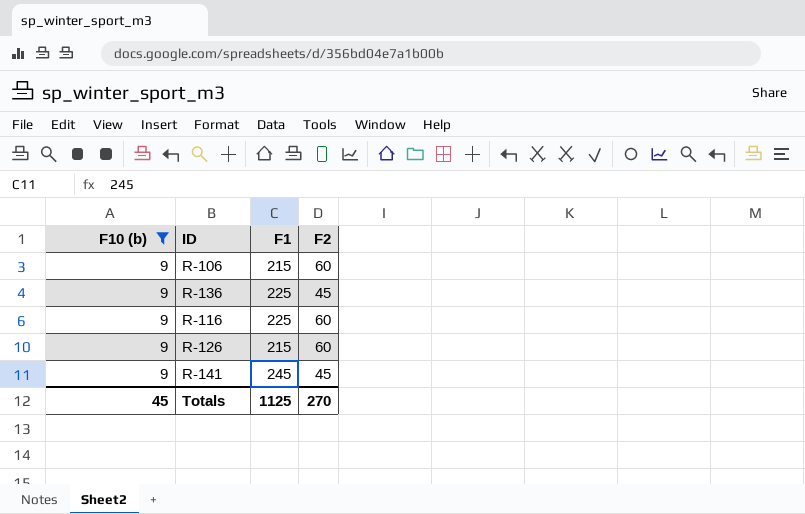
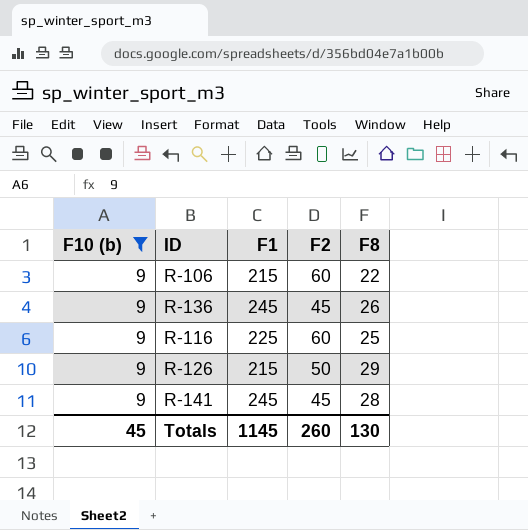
column F8 | position: none -> 5
R-136 | F1: 225 -> 245
R-126 | F2: 60 -> 50
Totals | F1: 1125 -> 1145
Totals | F2: 270 -> 260

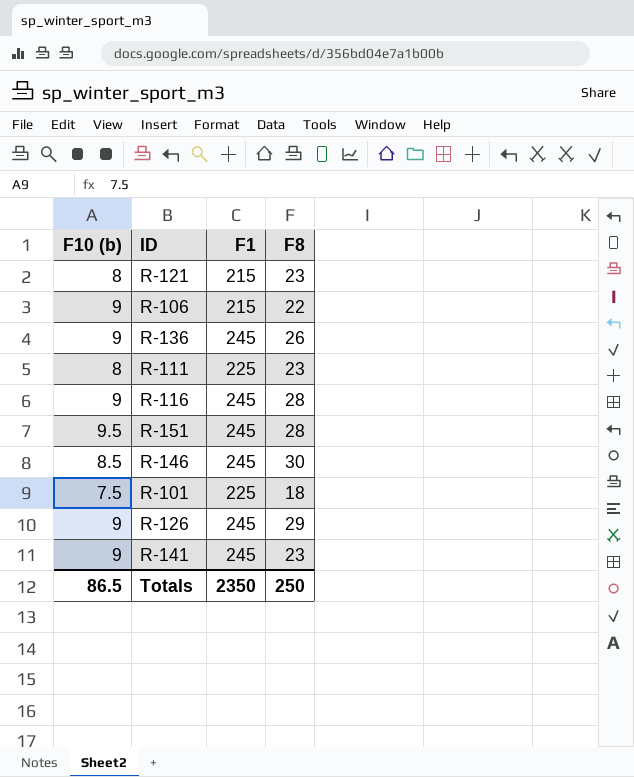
filter: F10 (b) = 9 -> none
column F2 | position: 4 -> none
R-116 | F1: 225 -> 245
R-116 | F8: 25 -> 28
R-126 | F1: 215 -> 245
R-141 | F8: 28 -> 23
Totals | F10 (b): 45 -> 86.5
Totals | F1: 1145 -> 2350
Totals | F8: 130 -> 250

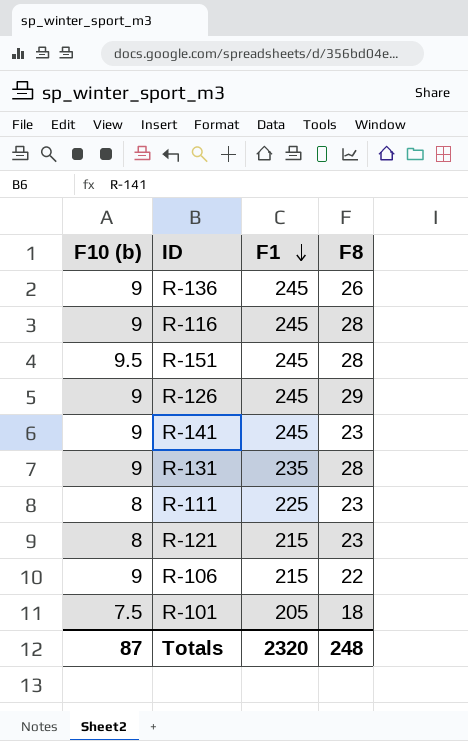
row order: none -> F1 descending
row R-146: 8.5 | 245 | 30 -> none
row R-131: none -> 9 | 235 | 28
R-101 | F1: 225 -> 205
Totals | F10 (b): 86.5 -> 87
Totals | F1: 2350 -> 2320
Totals | F8: 250 -> 248

